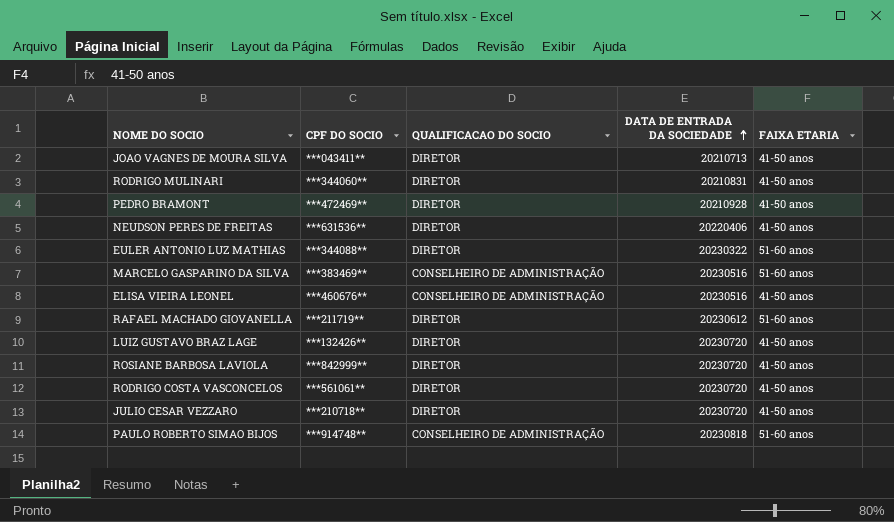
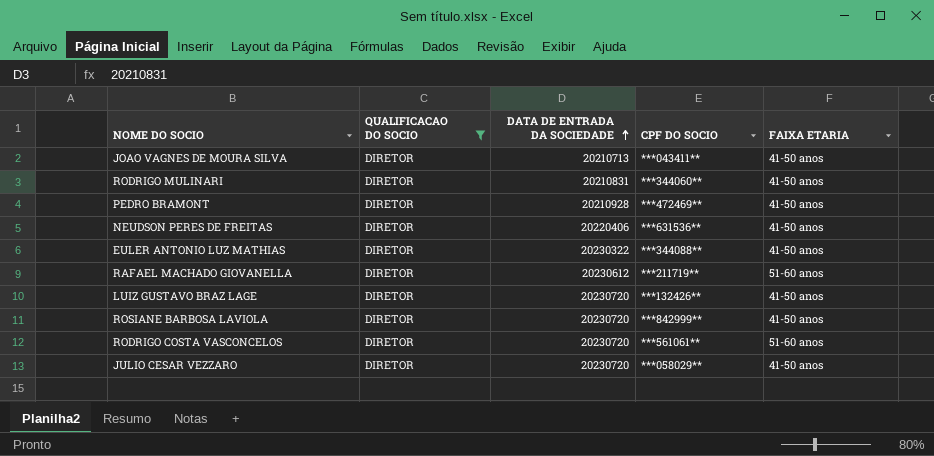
filter: none -> QUALIFICACAO DO SOCIO = DIRETOR
column CPF DO SOCIO | position: 2 -> 4
EULER ANTONIO LUZ MATHIAS | FAIXA ETARIA: 51-60 anos -> 41-50 anos
RODRIGO COSTA VASCONCELOS | FAIXA ETARIA: 41-50 anos -> 51-60 anos
JULIO CESAR VEZZARO | CPF DO SOCIO: ***210718** -> ***058029**

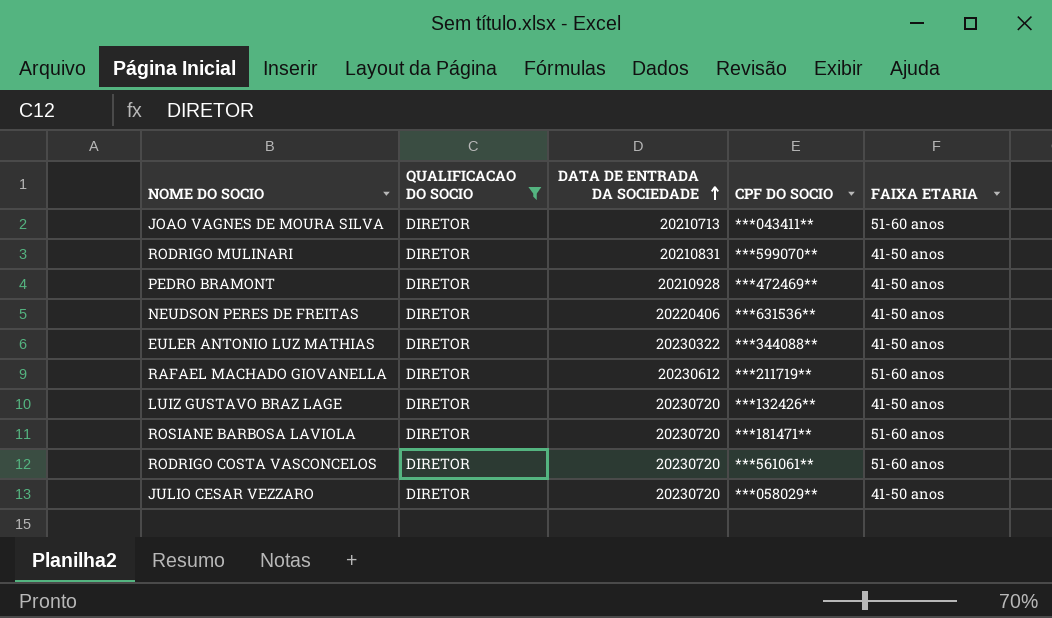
JOAO VAGNES DE MOURA SILVA | FAIXA ETARIA: 41-50 anos -> 51-60 anos
RODRIGO MULINARI | CPF DO SOCIO: ***344060** -> ***599070**
ROSIANE BARBOSA LAVIOLA | CPF DO SOCIO: ***842999** -> ***181471**
ROSIANE BARBOSA LAVIOLA | FAIXA ETARIA: 41-50 anos -> 51-60 anos

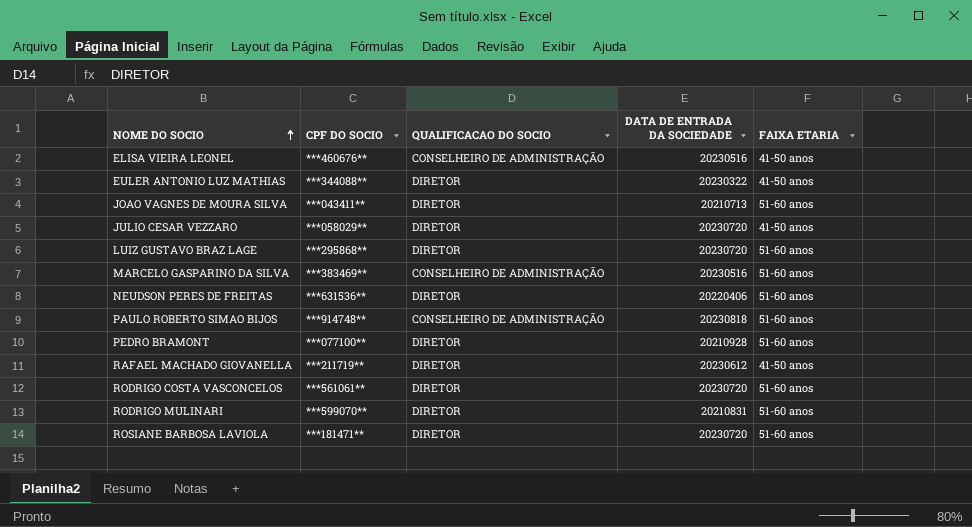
filter: QUALIFICACAO DO SOCIO = DIRETOR -> none
row order: DATA DE ENTRADA DA SOCIEDADE ascending -> NOME DO SOCIO ascending
column CPF DO SOCIO | position: 4 -> 2
LUIZ GUSTAVO BRAZ LAGE | CPF DO SOCIO: ***132426** -> ***295868**
LUIZ GUSTAVO BRAZ LAGE | FAIXA ETARIA: 41-50 anos -> 51-60 anos
NEUDSON PERES DE FREITAS | FAIXA ETARIA: 41-50 anos -> 51-60 anos
PEDRO BRAMONT | CPF DO SOCIO: ***472469** -> ***077100**
PEDRO BRAMONT | FAIXA ETARIA: 41-50 anos -> 51-60 anos
RAFAEL MACHADO GIOVANELLA | FAIXA ETARIA: 51-60 anos -> 41-50 anos
RODRIGO MULINARI | FAIXA ETARIA: 41-50 anos -> 51-60 anos

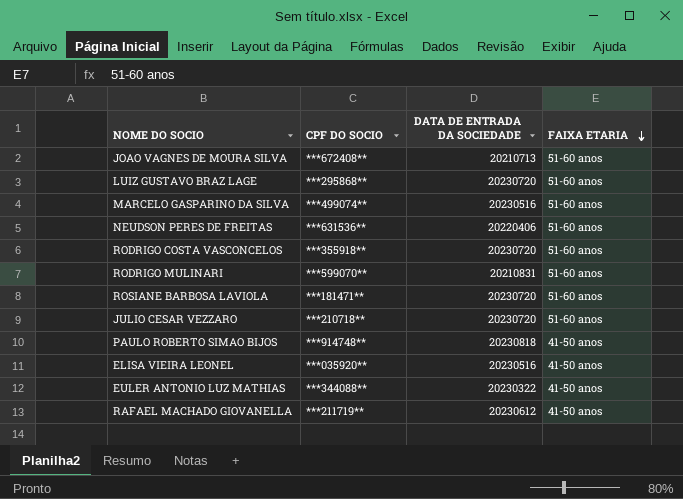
row order: NOME DO SOCIO ascending -> FAIXA ETARIA descending
column QUALIFICACAO DO SOCIO | position: 3 -> none
row PEDRO BRAMONT: ***077100** | DIRETOR | 20210928 | 51-60 anos -> none
JOAO VAGNES DE MOURA SILVA | CPF DO SOCIO: ***043411** -> ***672408**
MARCELO GASPARINO DA SILVA | CPF DO SOCIO: ***383469** -> ***499074**
RODRIGO COSTA VASCONCELOS | CPF DO SOCIO: ***561061** -> ***355918**
JULIO CESAR VEZZARO | CPF DO SOCIO: ***058029** -> ***210718**
JULIO CESAR VEZZARO | FAIXA ETARIA: 41-50 anos -> 51-60 anos
PAULO ROBERTO SIMAO BIJOS | FAIXA ETARIA: 51-60 anos -> 41-50 anos
ELISA VIEIRA LEONEL | CPF DO SOCIO: ***460676** -> ***035920**

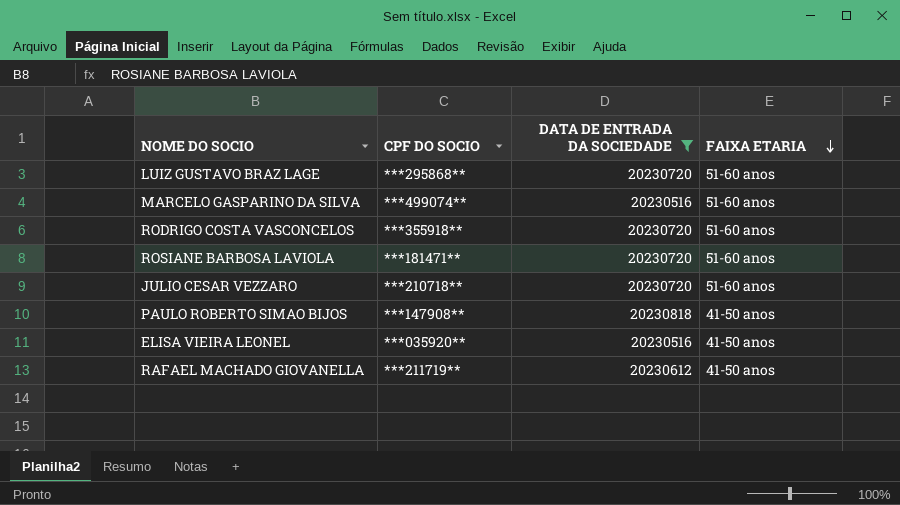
filter: none -> DATA DE ENTRADA DA SOCIEDADE >= 20230516
PAULO ROBERTO SIMAO BIJOS | CPF DO SOCIO: ***914748** -> ***147908**

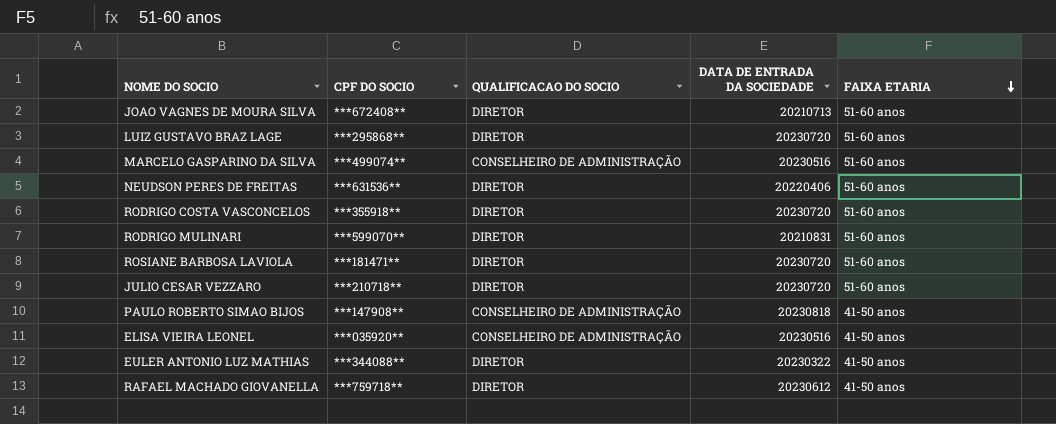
filter: DATA DE ENTRADA DA SOCIEDADE >= 20230516 -> none
column QUALIFICACAO DO SOCIO | position: none -> 3
RAFAEL MACHADO GIOVANELLA | CPF DO SOCIO: ***211719** -> ***759718**

